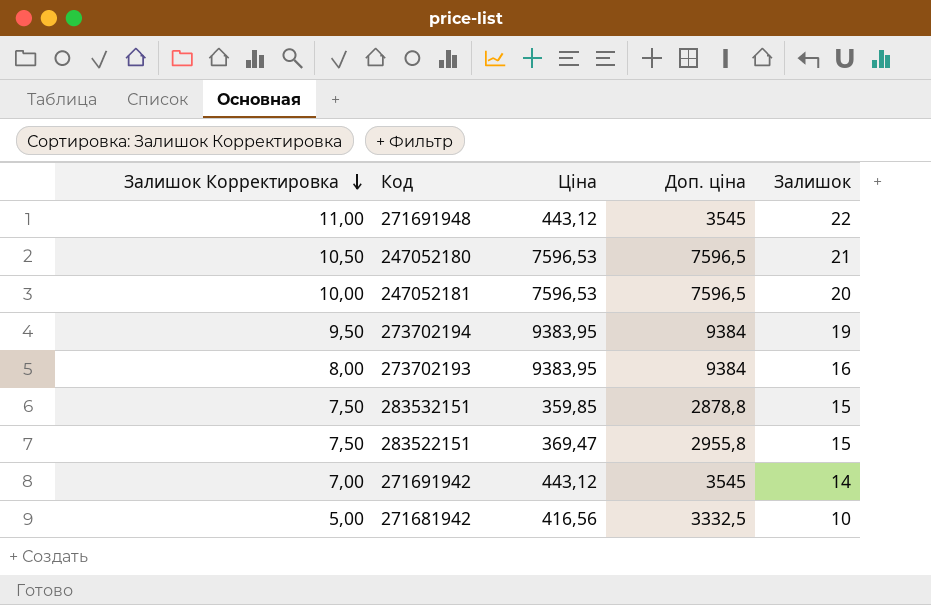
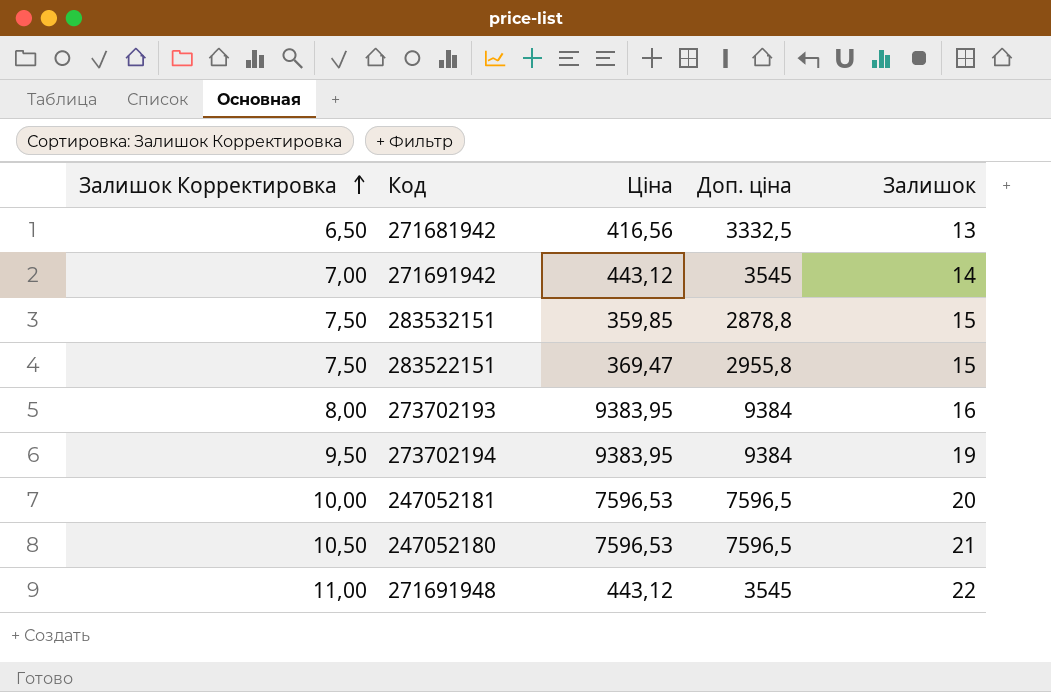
row order: Залишок Корректировка descending -> Залишок Корректировка ascending
271681942 | Залишок Корректировка: 5,00 -> 6,50
271681942 | Залишок: 10 -> 13

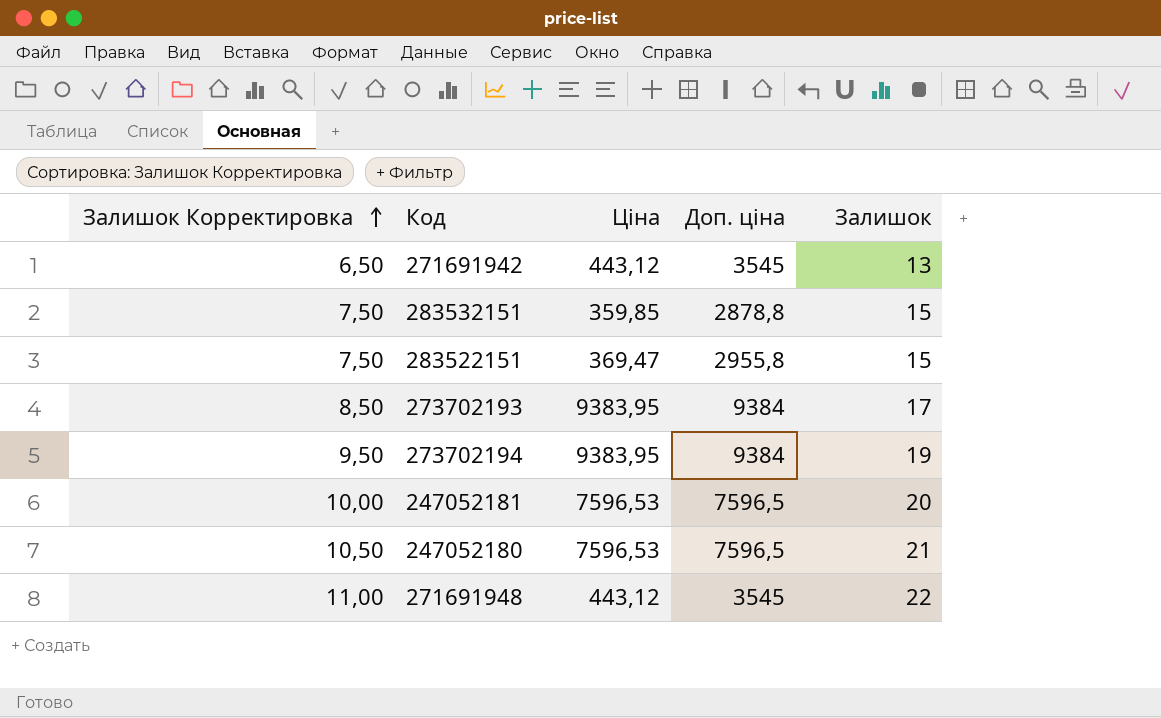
row 271681942: 6,50 | 416,56 | 3332,5 | 13 -> none
271691942 | Залишок Корректировка: 7,00 -> 6,50
271691942 | Залишок: 14 -> 13
273702193 | Залишок Корректировка: 8,00 -> 8,50
273702193 | Залишок: 16 -> 17

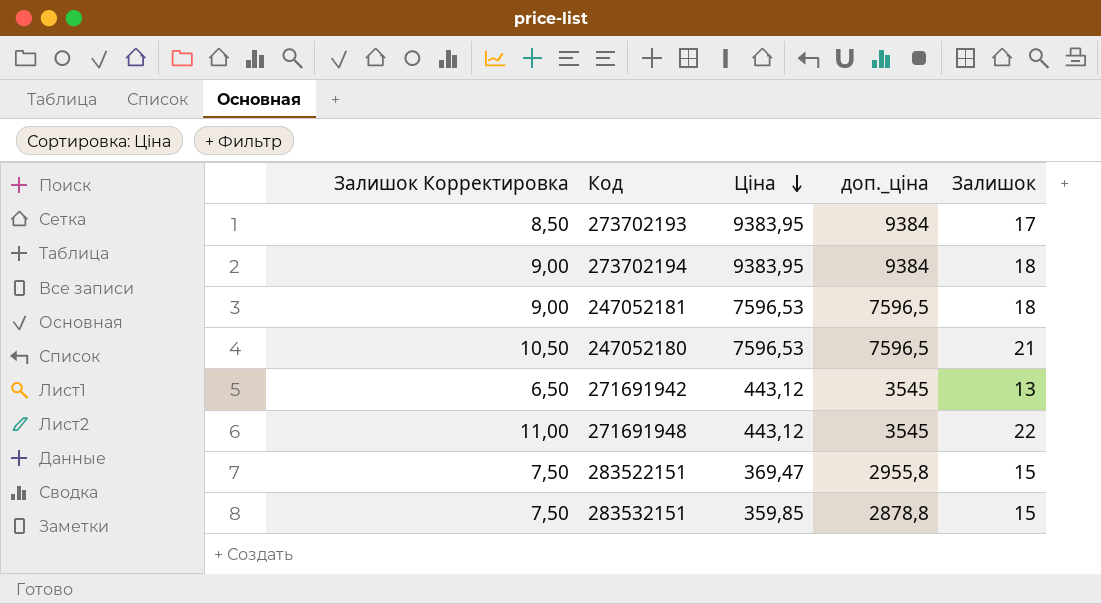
row order: Залишок Корректировка ascending -> Ціна descending
column name: Доп. ціна -> доп._ціна
273702194 | Залишок Корректировка: 9,50 -> 9,00
273702194 | Залишок: 19 -> 18
247052181 | Залишок Корректировка: 10,00 -> 9,00
247052181 | Залишок: 20 -> 18

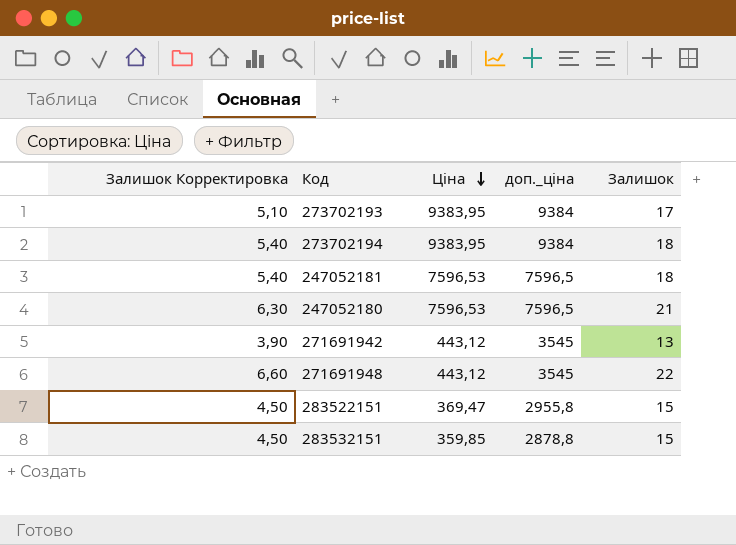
column Залишок Корректировка | formula: [Залишок] * 0,5 -> [Залишок] * 0,3

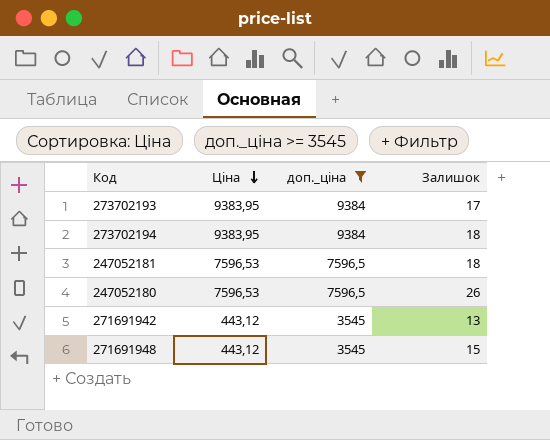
filter: none -> доп._ціна >= 3545
column Залишок Корректировка | formula: [Залишок] * 0,3 -> none
247052180 | Залишок: 21 -> 26
271691948 | Залишок: 22 -> 15

